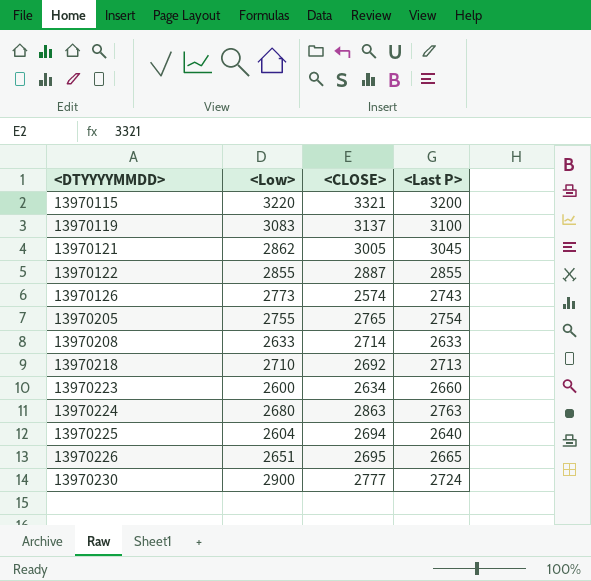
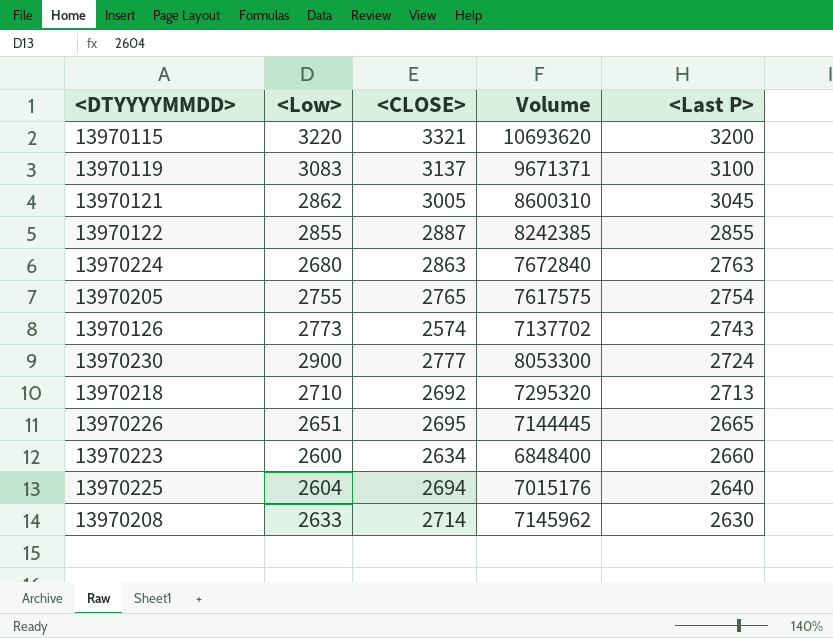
row order: <DTYYYYMMDD> ascending -> <Last P> descending
column Volume | formula: none -> [<Low>] * [<CLOSE>]
13970208 | <Last P>: 2633 -> 2630

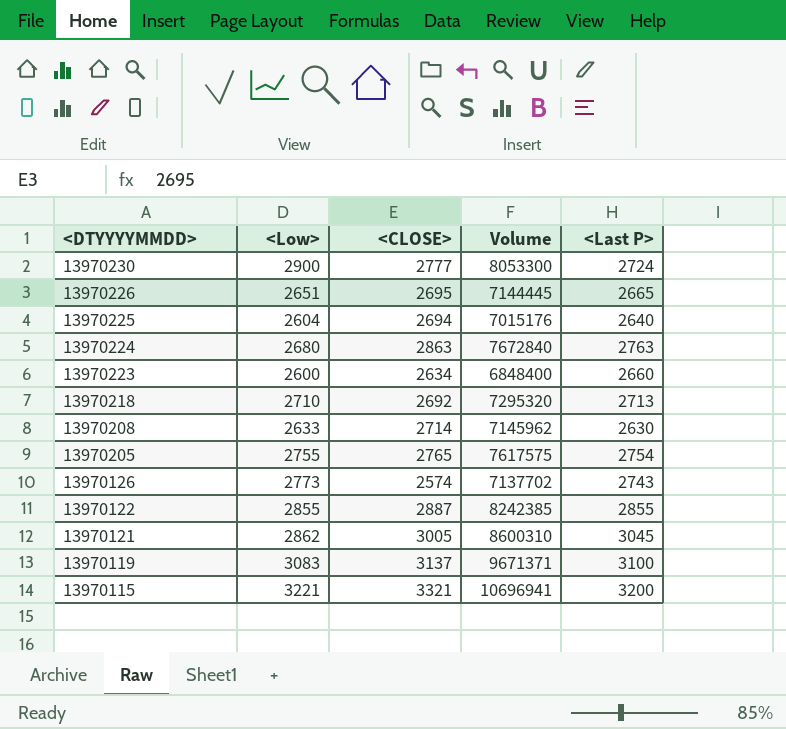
row order: <Last P> descending -> <DTYYYYMMDD> descending
13970115 | <Low>: 3220 -> 3221
13970115 | Volume: 10693620 -> 10696941

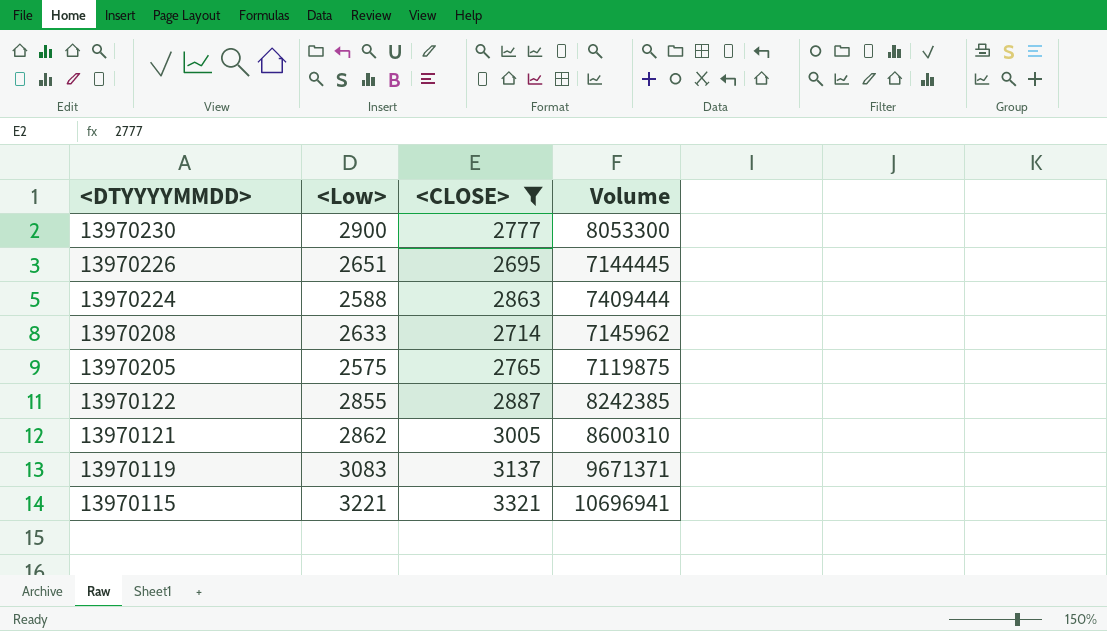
filter: none -> <CLOSE> >= 2695
column <Last P> | position: 5 -> none
13970224 | <Low>: 2680 -> 2588
13970224 | Volume: 7672840 -> 7409444
13970205 | <Low>: 2755 -> 2575
13970205 | Volume: 7617575 -> 7119875

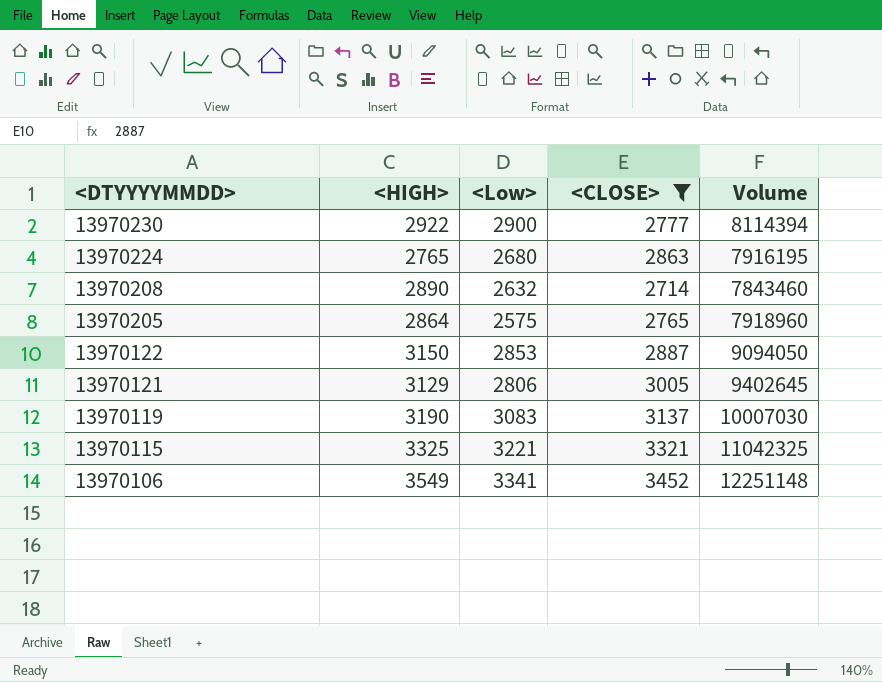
column <HIGH> | position: none -> 2
column Volume | formula: [<Low>] * [<CLOSE>] -> [<HIGH>] * [<CLOSE>]
row 13970226: 2651 | 2695 | 7144445 -> none
13970224 | <Low>: 2588 -> 2680
13970208 | <Low>: 2633 -> 2632
13970122 | <Low>: 2855 -> 2853
13970121 | <Low>: 2862 -> 2806
row 13970106: none -> 3549 | 3341 | 3452 | 12251148

